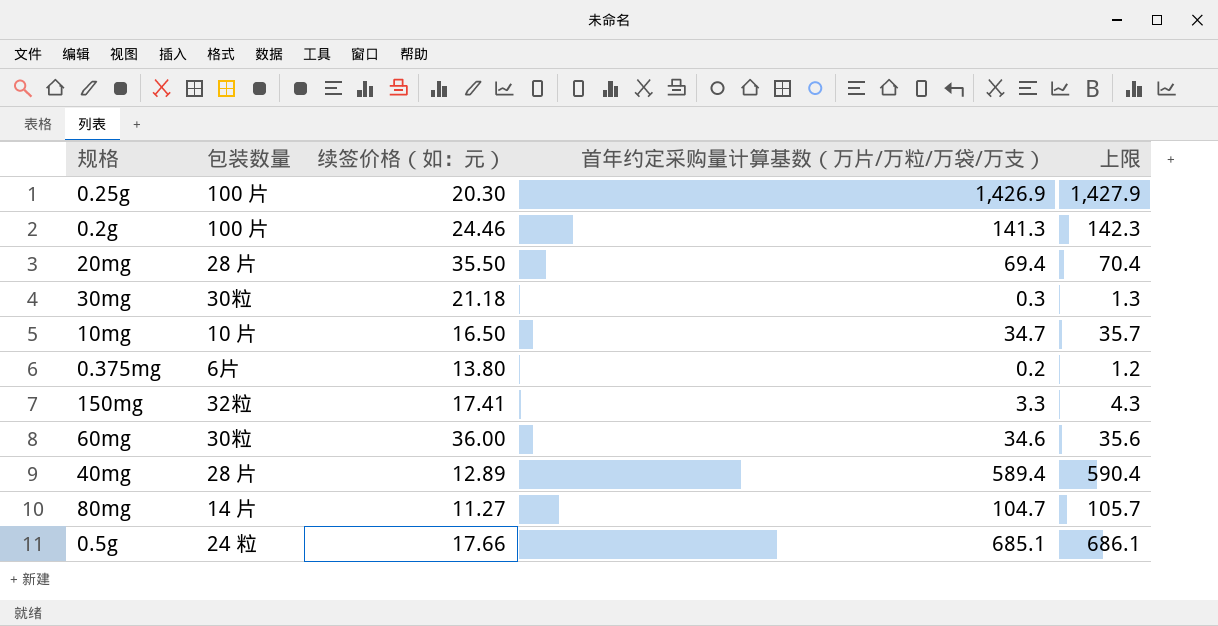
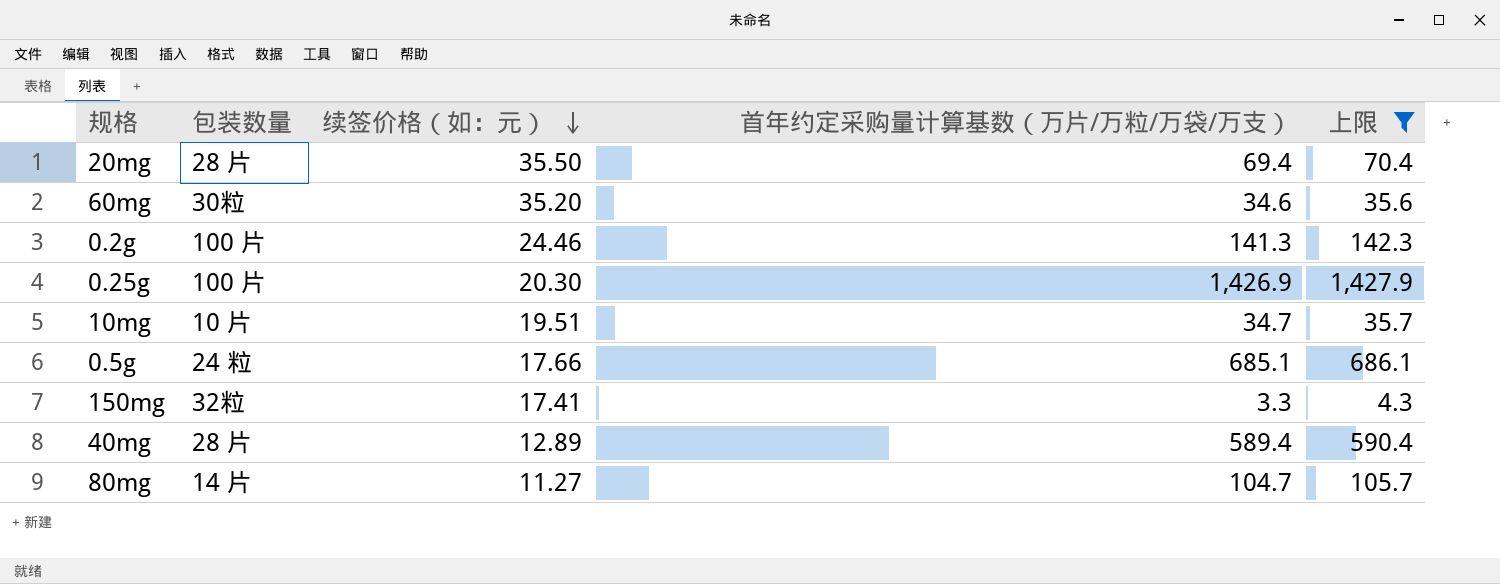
filter: none -> 上限 >= 4.3
row order: none -> 续签价格（如：元） descending
60mg | 续签价格（如：元）: 36.00 -> 35.20
10mg | 续签价格（如：元）: 16.50 -> 19.51

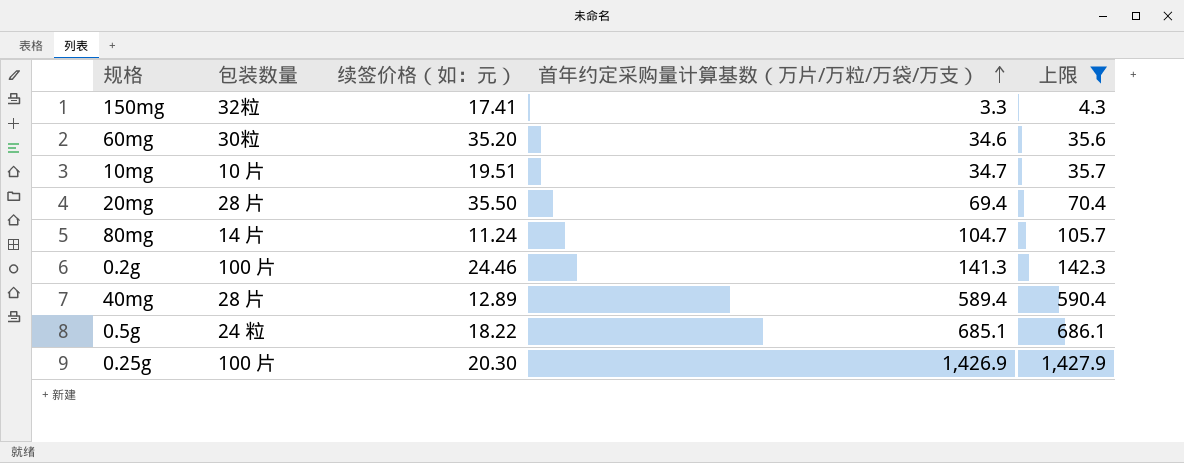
row order: 续签价格（如：元） descending -> 首年约定采购量计算基数（万片/万粒/万袋/万支） ascending
80mg | 续签价格（如：元）: 11.27 -> 11.24
0.5g | 续签价格（如：元）: 17.66 -> 18.22

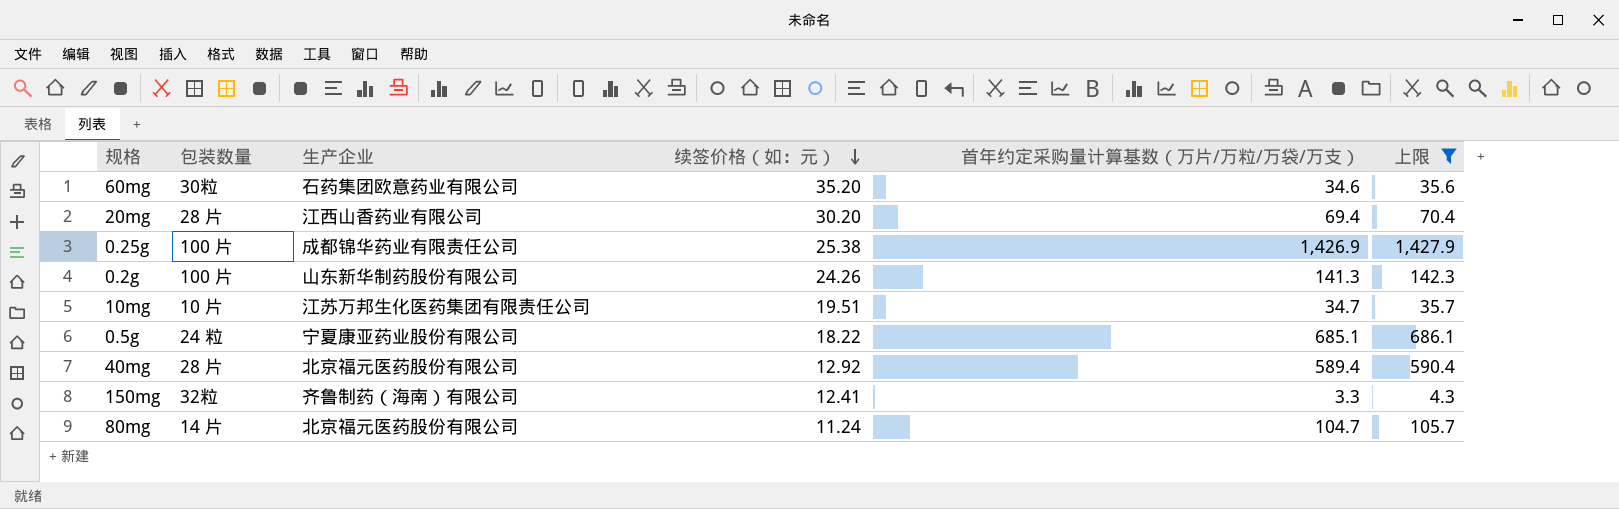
row order: 首年约定采购量计算基数（万片/万粒/万袋/万支） ascending -> 续签价格（如：元） descending
column 生产企业 | position: none -> 3
20mg | 续签价格（如：元）: 35.50 -> 30.20
0.25g | 续签价格（如：元）: 20.30 -> 25.38
0.2g | 续签价格（如：元）: 24.46 -> 24.26
40mg | 续签价格（如：元）: 12.89 -> 12.92
150mg | 续签价格（如：元）: 17.41 -> 12.41

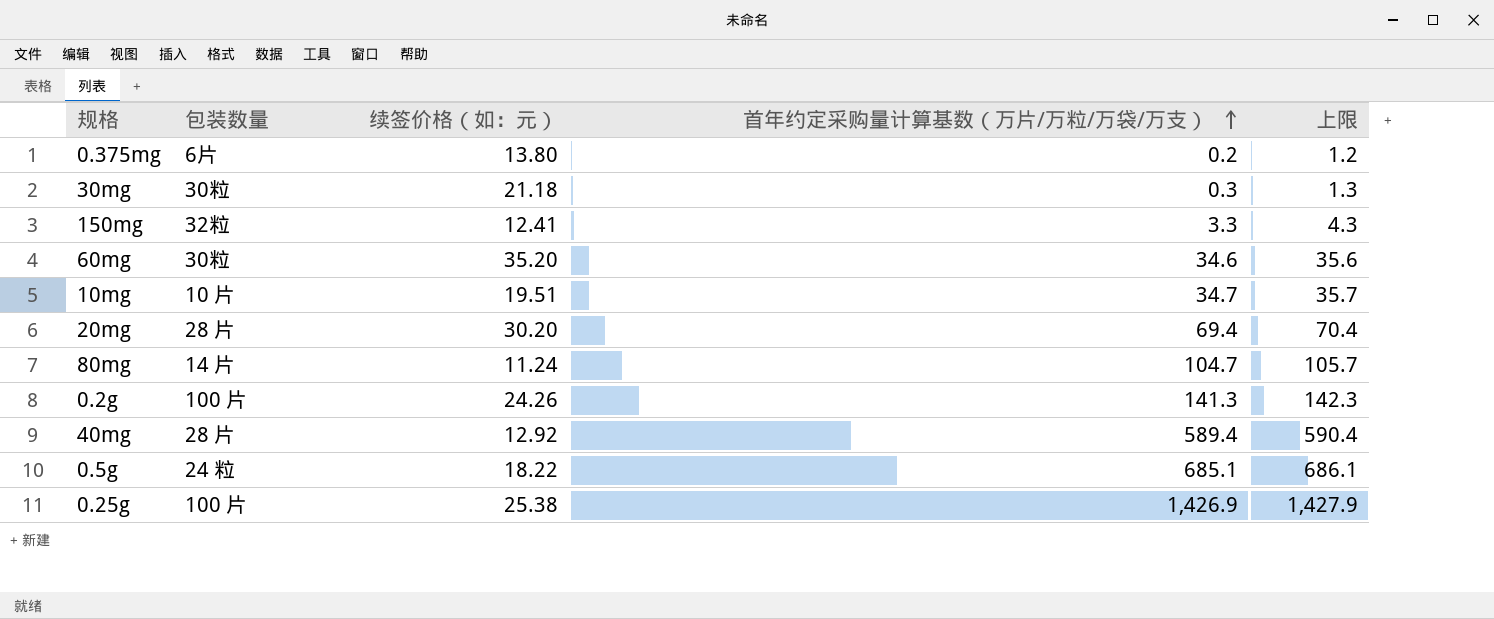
filter: 上限 >= 4.3 -> none
row order: 续签价格（如：元） descending -> 首年约定采购量计算基数（万片/万粒/万袋/万支） ascending
column 生产企业 | position: 3 -> none

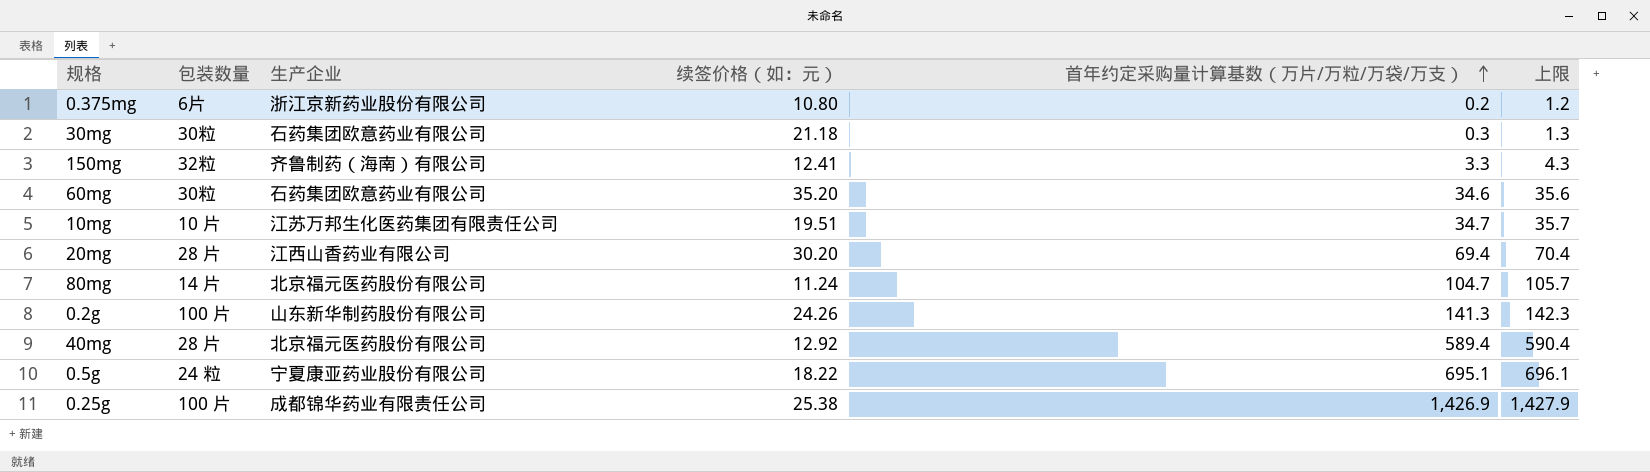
column 生产企业 | position: none -> 3
0.375mg | 续签价格（如：元）: 13.80 -> 10.80
0.5g | 首年约定采购量计算基数（万片/万粒/万袋/万支）: 685.1 -> 695.1
0.5g | 上限: 686.1 -> 696.1

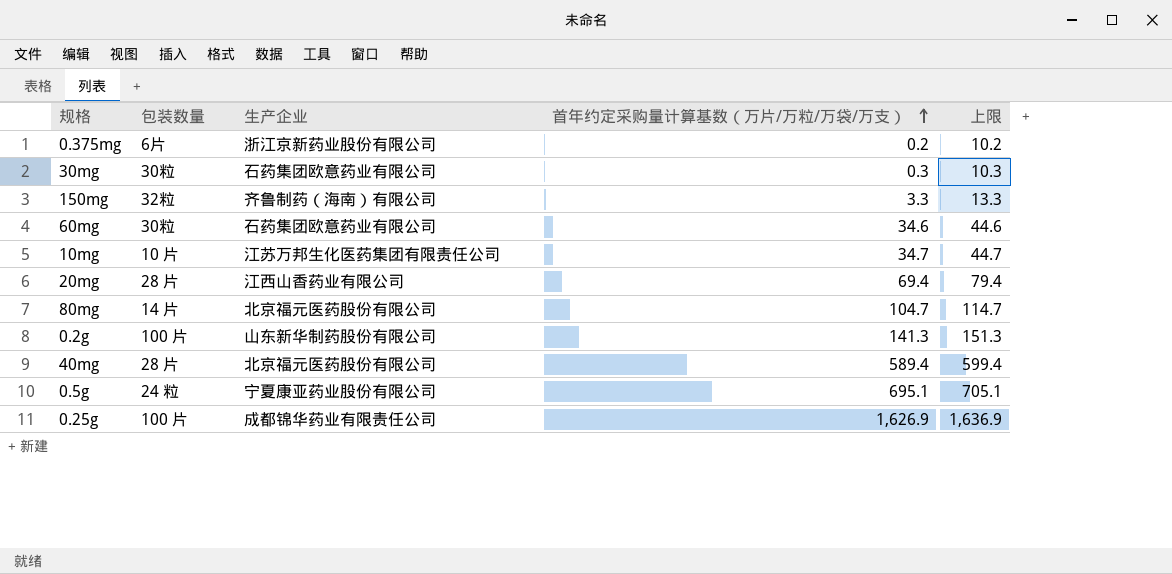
column 续签价格（如：元） | position: 4 -> none
column 上限 | formula: [首年约定采购量计算基数（万片/万粒/万袋/万支）] + 1 -> [首年约定采购量计算基数（万片/万粒/万袋/万支）] + 10
0.25g | 首年约定采购量计算基数（万片/万粒/万袋/万支）: 1,426.9 -> 1,626.9

